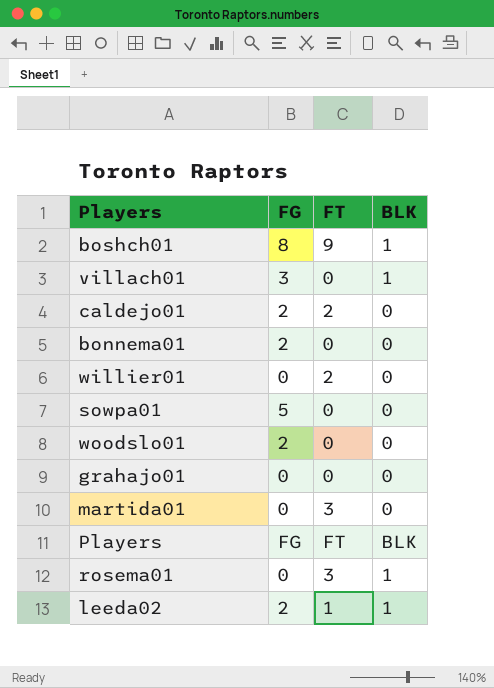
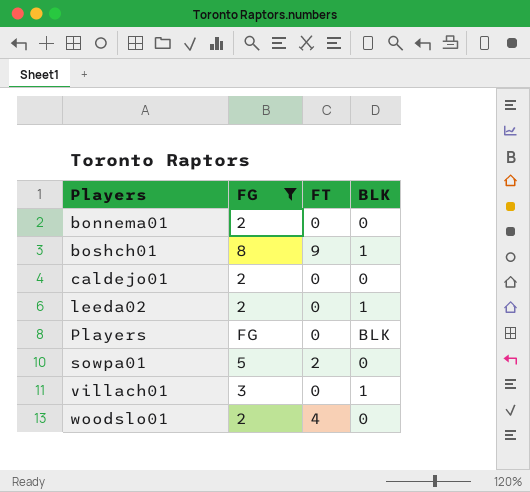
filter: none -> FG != 0
row order: none -> Players ascending
caldejo01 | FT: 2 -> 0
leeda02 | FT: 1 -> 0
Players | FT: FT -> 0
sowpa01 | FT: 0 -> 2
woodslo01 | FT: 0 -> 4

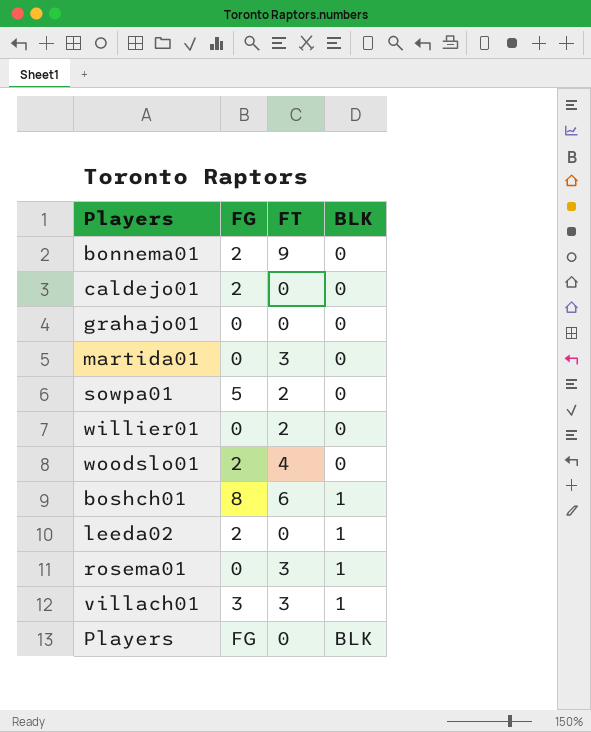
filter: FG != 0 -> none
row order: Players ascending -> BLK ascending
bonnema01 | FT: 0 -> 9
boshch01 | FT: 9 -> 6
villach01 | FT: 0 -> 3

